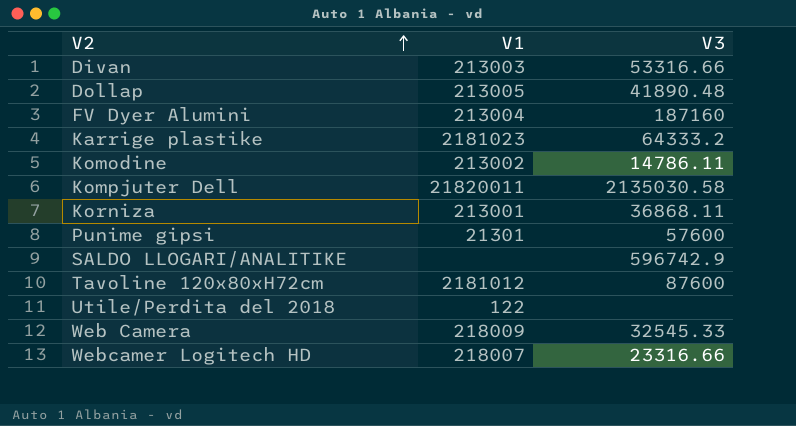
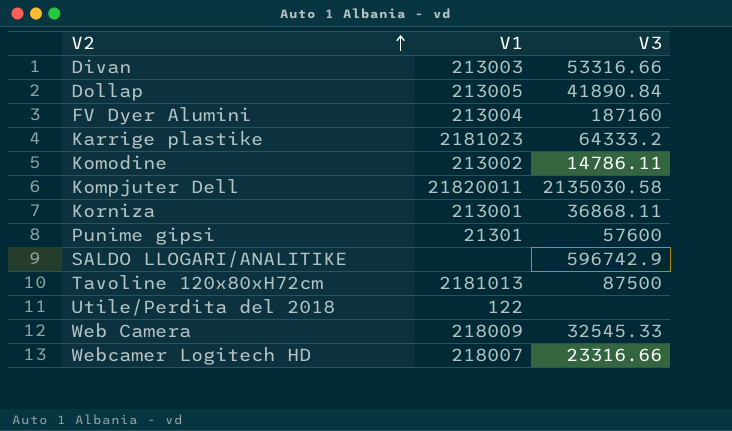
Dollap | V3: 41890.48 -> 41890.84
Tavoline 120x80xH72cm | V1: 2181012 -> 2181013
Tavoline 120x80xH72cm | V3: 87600 -> 87500

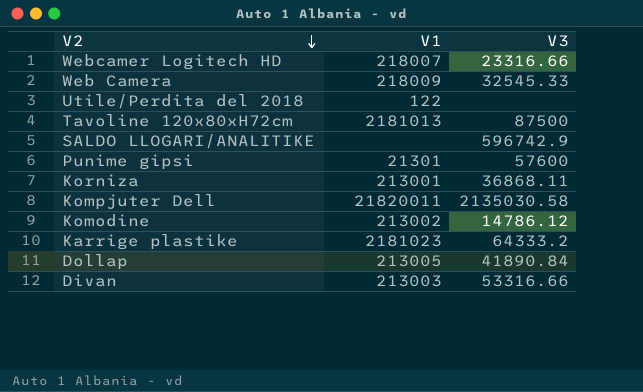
row order: V2 ascending -> V2 descending
row FV Dyer Alumini: 213004 | 187160 -> none
Komodine | V3: 14786.11 -> 14786.12

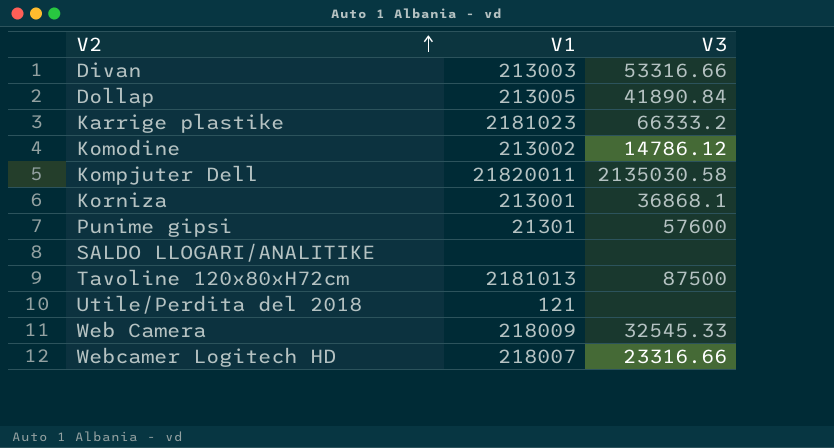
row order: V2 descending -> V2 ascending
Karrige plastike | V3: 64333.2 -> 66333.2
Korniza | V3: 36868.11 -> 36868.1
SALDO LLOGARI/ANALITIKE | V3: 596742.9 -> none
Utile/Perdita del 2018 | V1: 122 -> 121

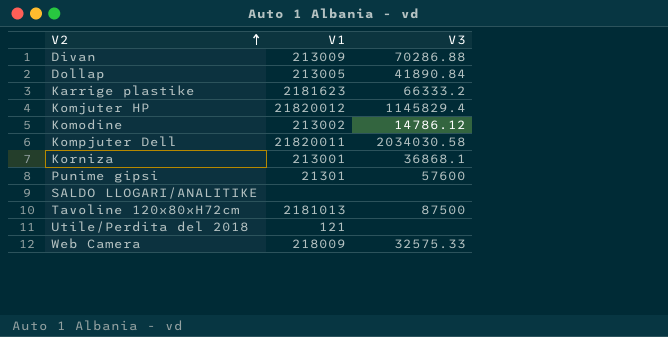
row Webcamer Logitech HD: 218007 | 23316.66 -> none
Divan | V1: 213003 -> 213009
Divan | V3: 53316.66 -> 70286.88
Karrige plastike | V1: 2181023 -> 2181623
row Komjuter HP: none -> 21820012 | 1145829.4
Kompjuter Dell | V3: 2135030.58 -> 2034030.58
Web Camera | V3: 32545.33 -> 32575.33

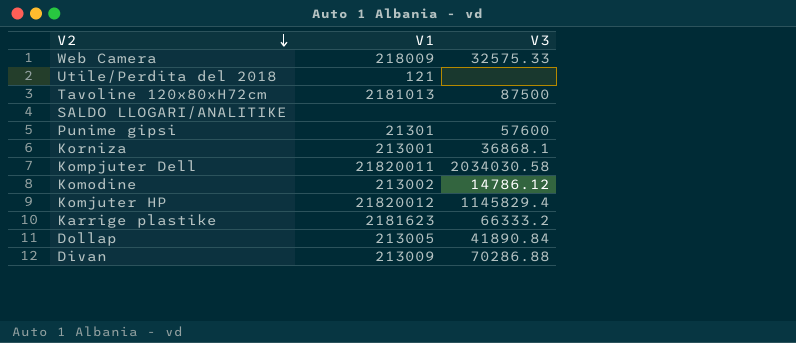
row order: V2 ascending -> V2 descending

